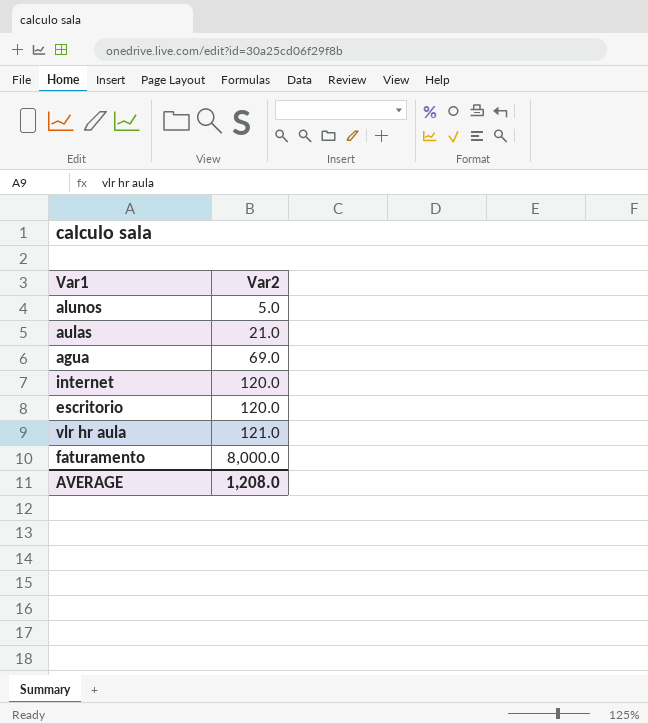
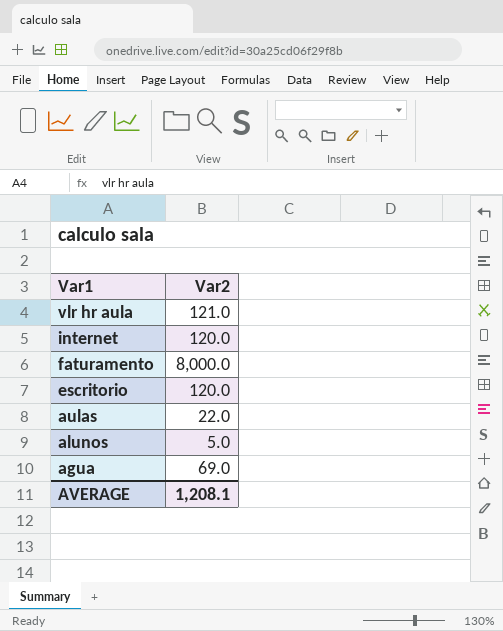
row order: Var2 ascending -> Var1 descending
aulas | Var2: 21.0 -> 22.0
AVERAGE | Var2: 1,208.0 -> 1,208.1

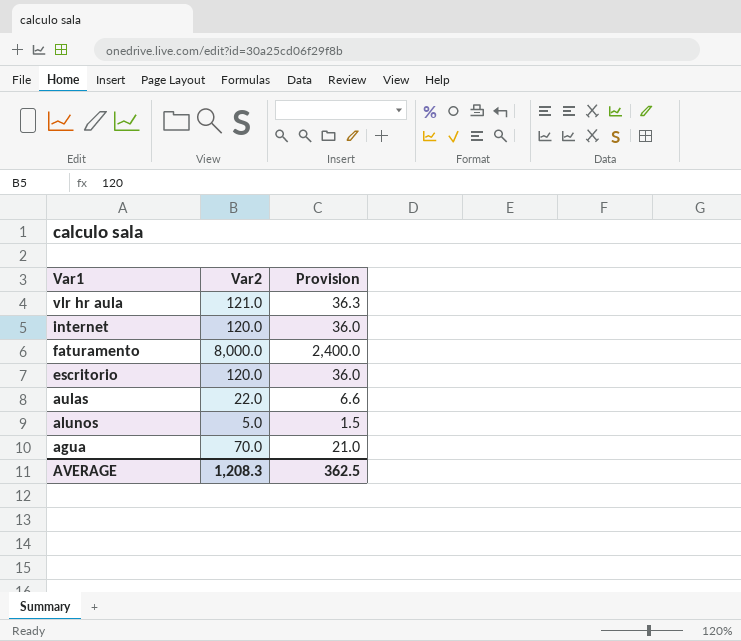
column Provision | formula: none -> [Var2] * 0.3
agua | Var2: 69.0 -> 70.0
AVERAGE | Var2: 1,208.1 -> 1,208.3

